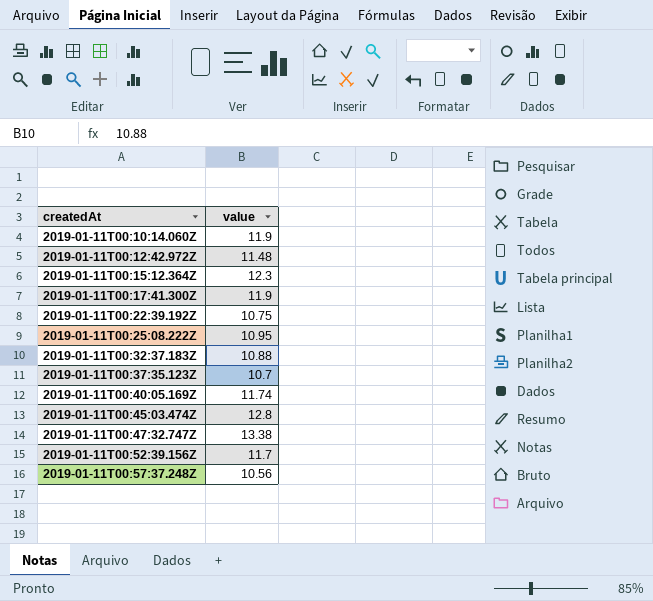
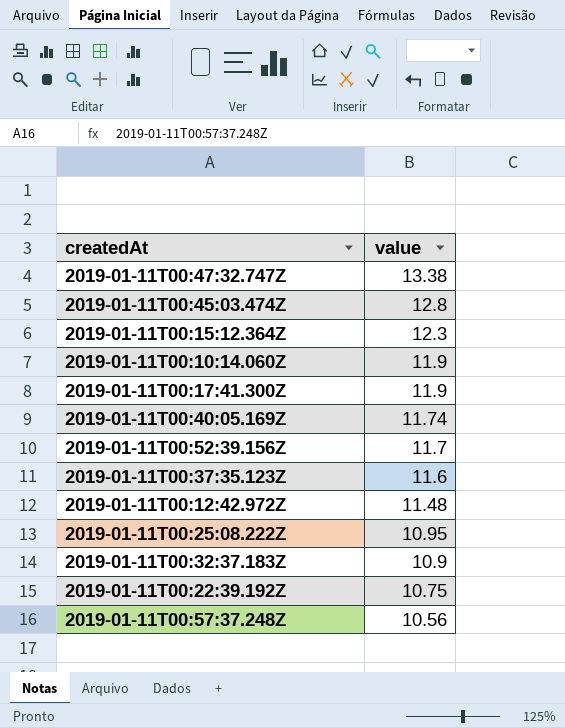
row order: createdAt ascending -> value descending
2019-01-11T00:37:35.123Z | value: 10.7 -> 11.6
2019-01-11T00:32:37.183Z | value: 10.88 -> 10.9

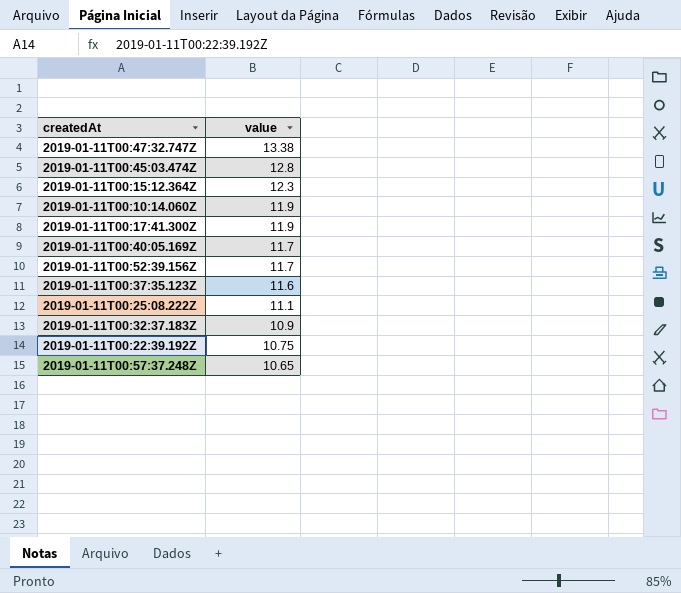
row 2019-01-11T00:12:42.972Z: 11.48 -> none
2019-01-11T00:40:05.169Z | value: 11.74 -> 11.7
2019-01-11T00:25:08.222Z | value: 10.95 -> 11.1
2019-01-11T00:57:37.248Z | value: 10.56 -> 10.65

